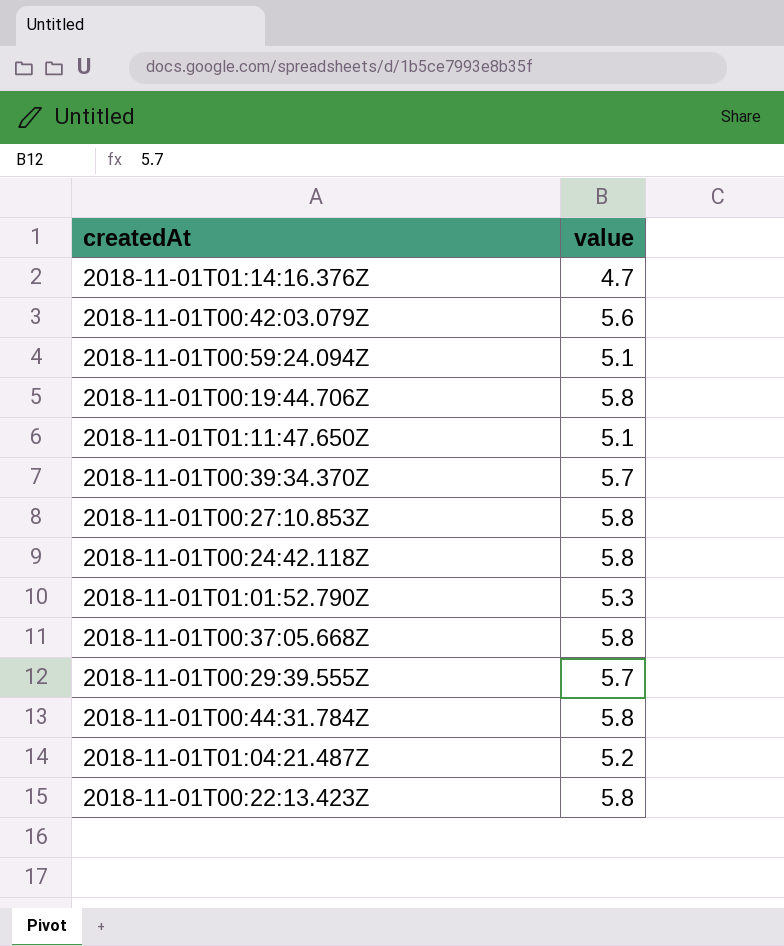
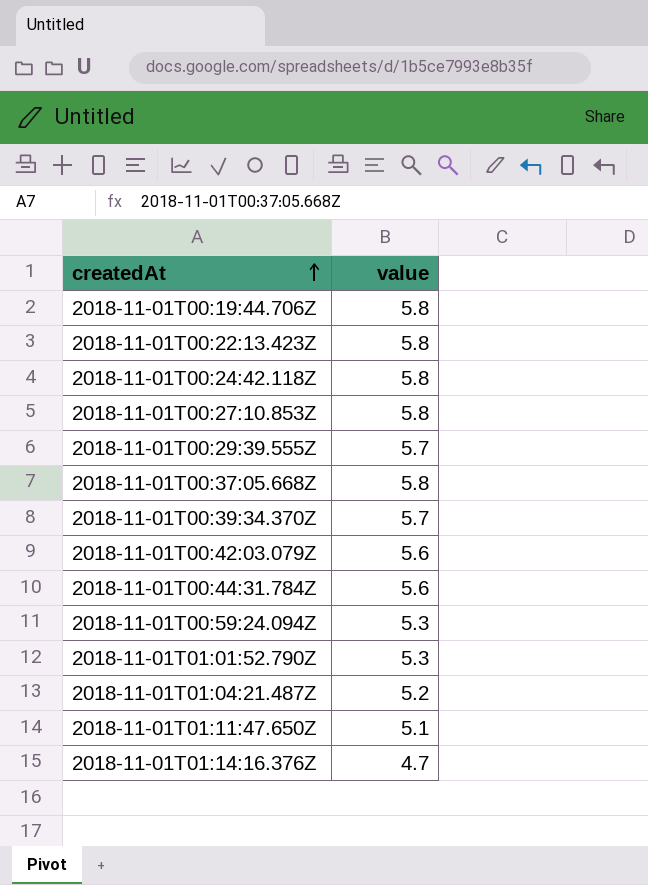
row order: none -> createdAt ascending
2018-11-01T00:44:31.784Z | value: 5.8 -> 5.6
2018-11-01T00:59:24.094Z | value: 5.1 -> 5.3

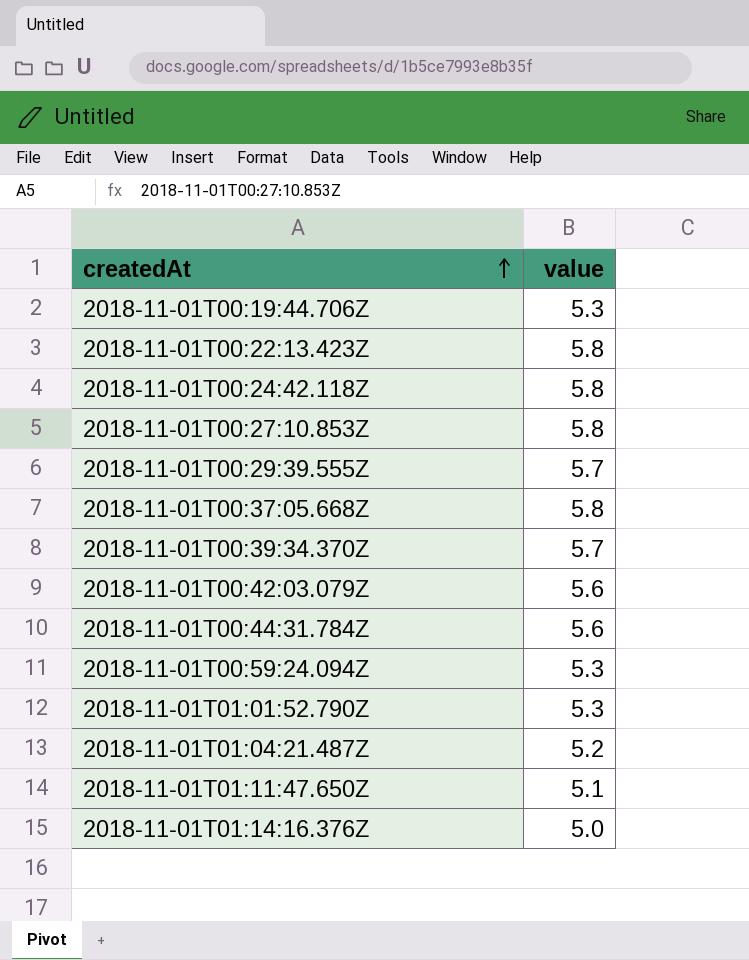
2018-11-01T00:19:44.706Z | value: 5.8 -> 5.3
2018-11-01T01:14:16.376Z | value: 4.7 -> 5.0

